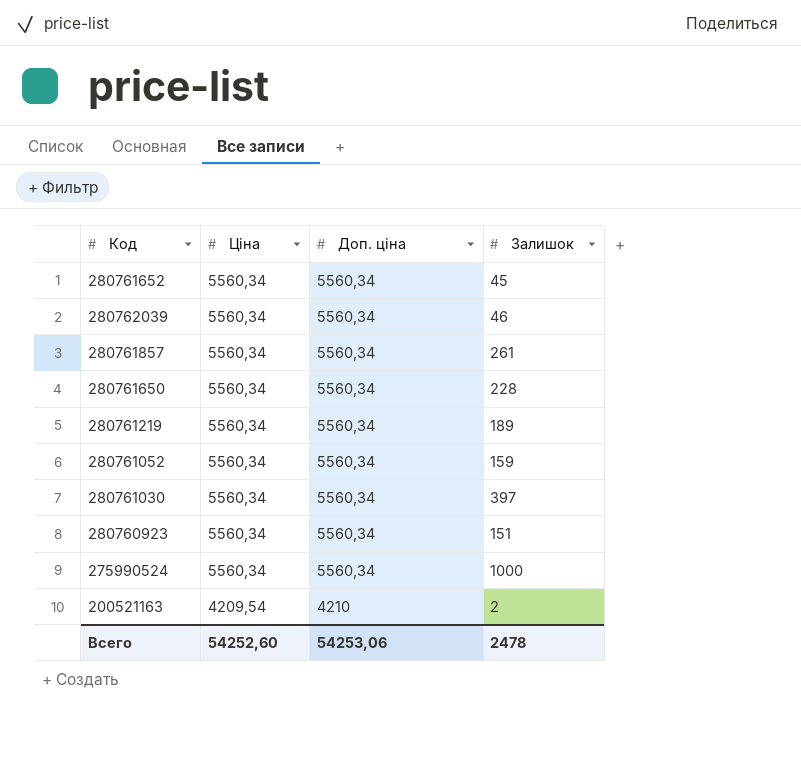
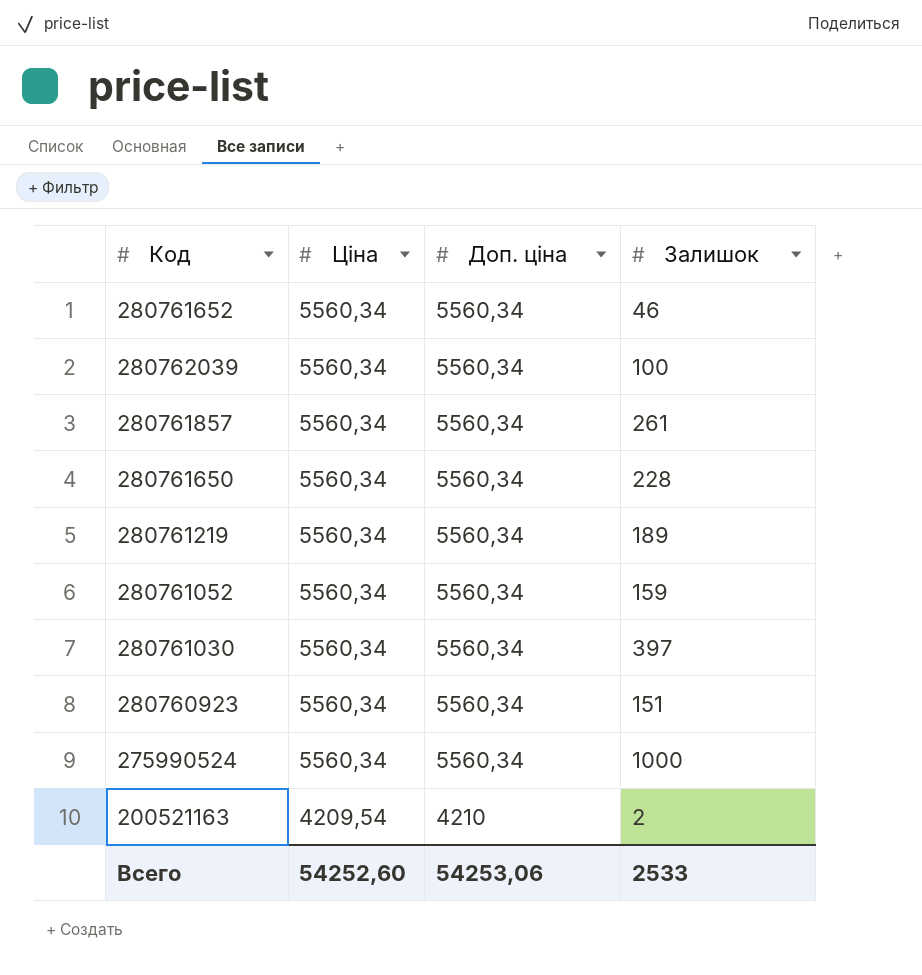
280761652 | Залишок: 45 -> 46
280762039 | Залишок: 46 -> 100
Всего | Залишок: 2478 -> 2533

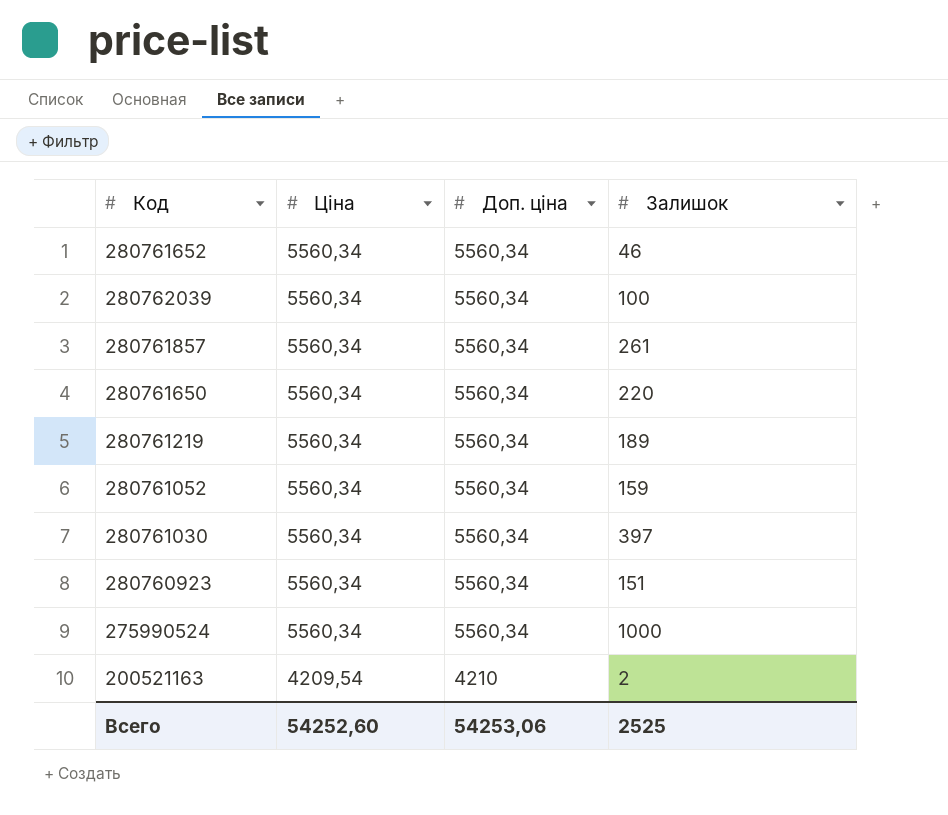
280761650 | Залишок: 228 -> 220
Всего | Залишок: 2533 -> 2525

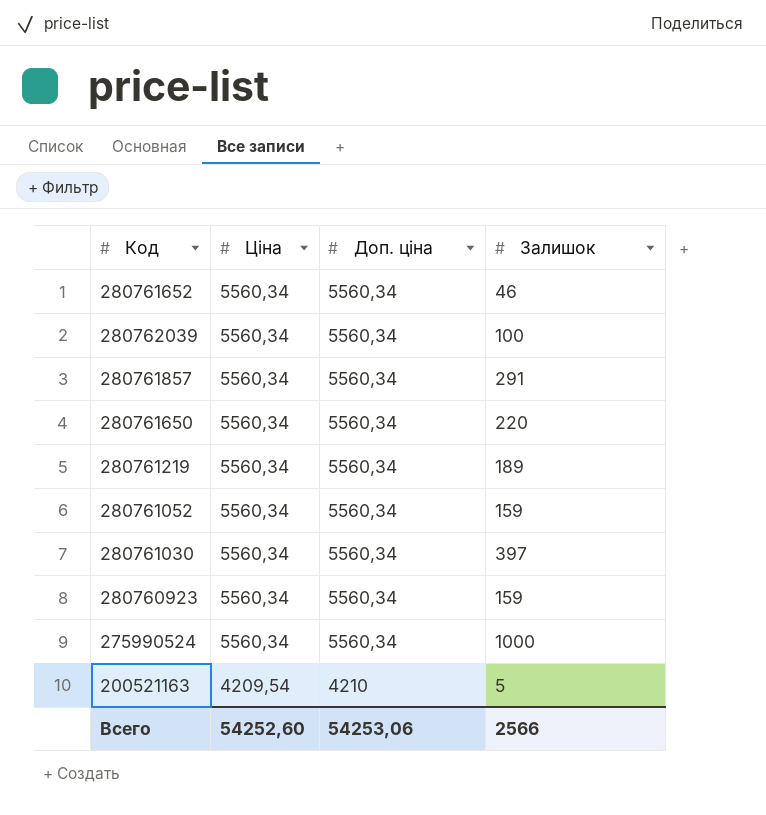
280761857 | Залишок: 261 -> 291
280760923 | Залишок: 151 -> 159
200521163 | Залишок: 2 -> 5
Всего | Залишок: 2525 -> 2566

